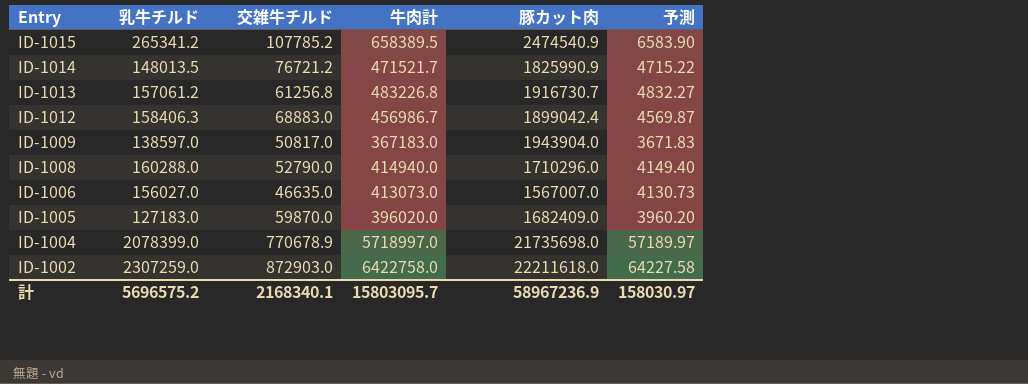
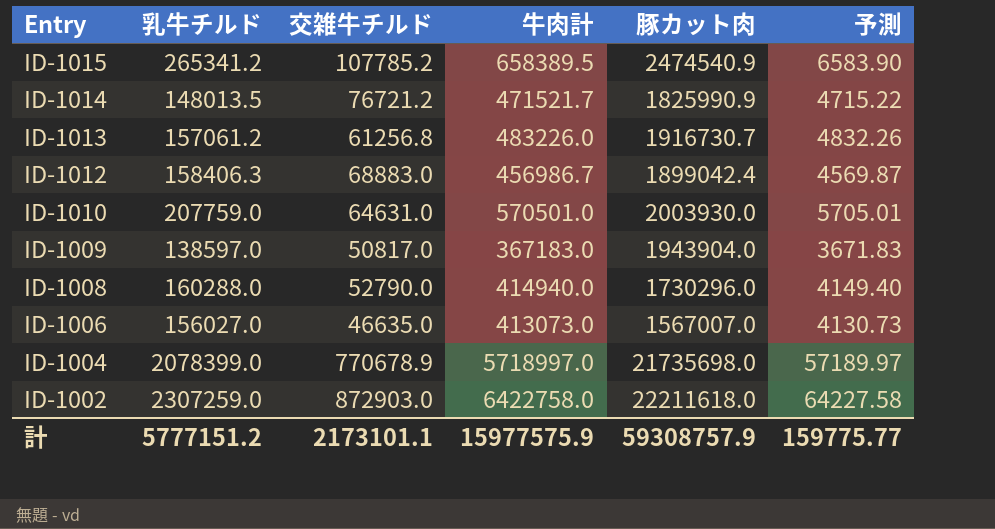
row ID-1005: 127183.0 | 59870.0 | 396020.0 | 1682409.0 | 3960.20 -> none
ID-1013 | 牛肉計: 483226.8 -> 483226.0
ID-1013 | 予測: 4832.27 -> 4832.26
row ID-1010: none -> 207759.0 | 64631.0 | 570501.0 | 2003930.0 | 5705.01
ID-1008 | 豚カット肉: 1710296.0 -> 1730296.0
計 | 乳牛チルド: 5696575.2 -> 5777151.2
計 | 交雑牛チルド: 2168340.1 -> 2173101.1
計 | 牛肉計: 15803095.7 -> 15977575.9
計 | 豚カット肉: 58967236.9 -> 59308757.9
計 | 予測: 158030.97 -> 159775.77

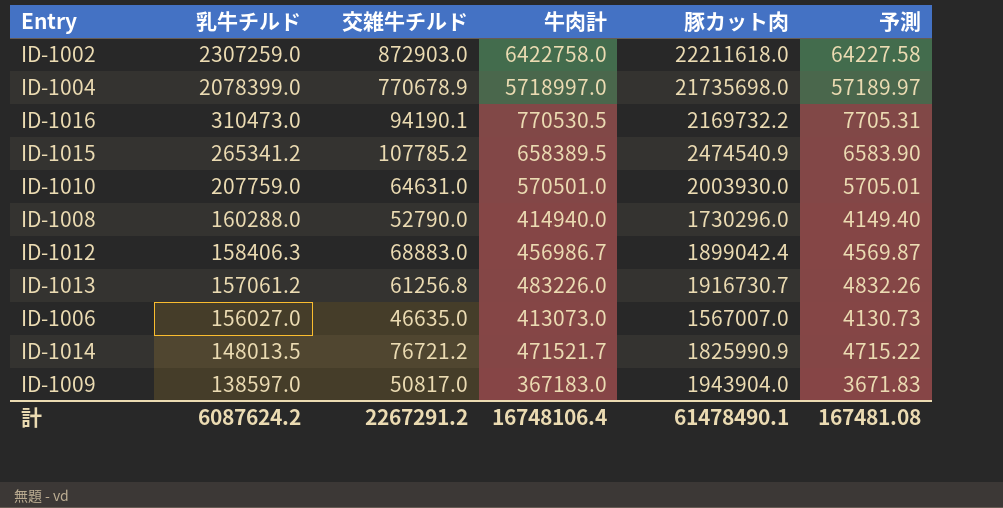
row order: Entry descending -> 乳牛チルド descending
row ID-1016: none -> 310473.0 | 94190.1 | 770530.5 | 2169732.2 | 7705.31
計 | 乳牛チルド: 5777151.2 -> 6087624.2
計 | 交雑牛チルド: 2173101.1 -> 2267291.2
計 | 牛肉計: 15977575.9 -> 16748106.4
計 | 豚カット肉: 59308757.9 -> 61478490.1
計 | 予測: 159775.77 -> 167481.08

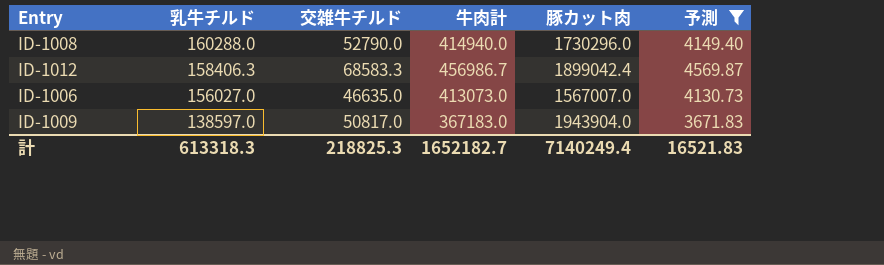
filter: none -> 予測 <= 4569.87
ID-1012 | 交雑牛チルド: 68883.0 -> 68583.3
計 | 乳牛チルド: 6087624.2 -> 613318.3
計 | 交雑牛チルド: 2267291.2 -> 218825.3
計 | 牛肉計: 16748106.4 -> 1652182.7
計 | 豚カット肉: 61478490.1 -> 7140249.4
計 | 予測: 167481.08 -> 16521.83

